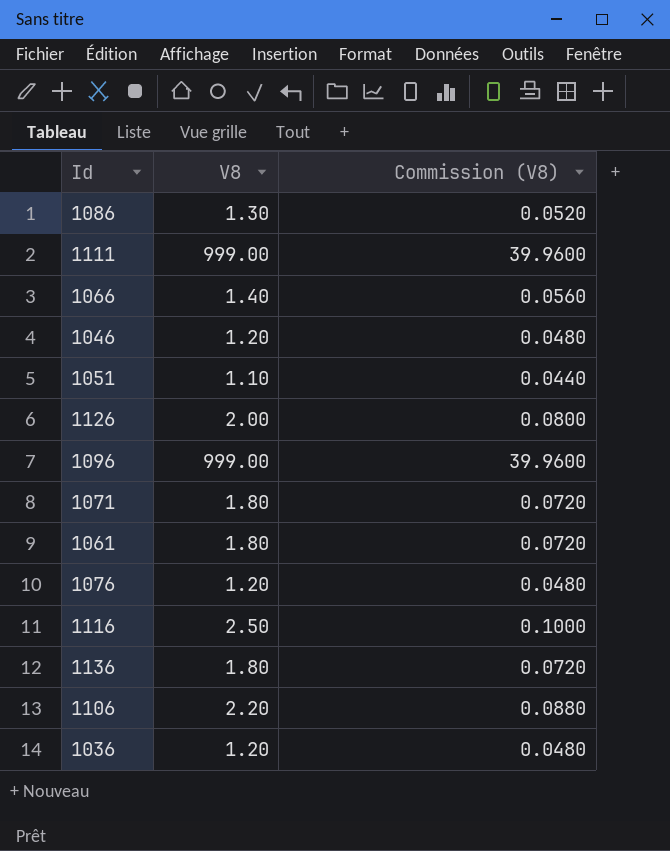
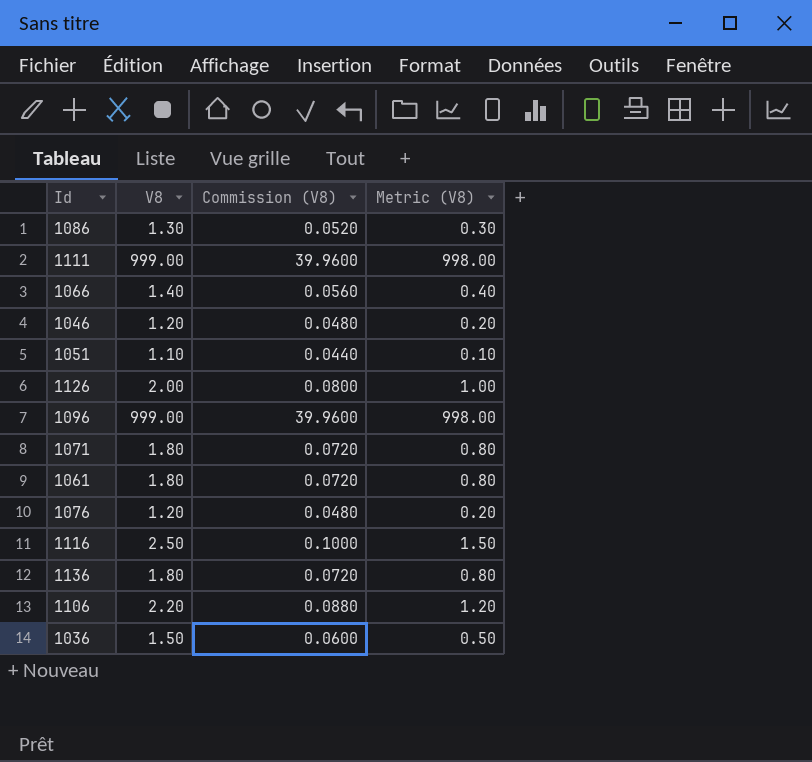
column Metric (V8) | formula: none -> [V8] - 1
1036 | V8: 1.20 -> 1.50
1036 | Commission (V8): 0.0480 -> 0.0600

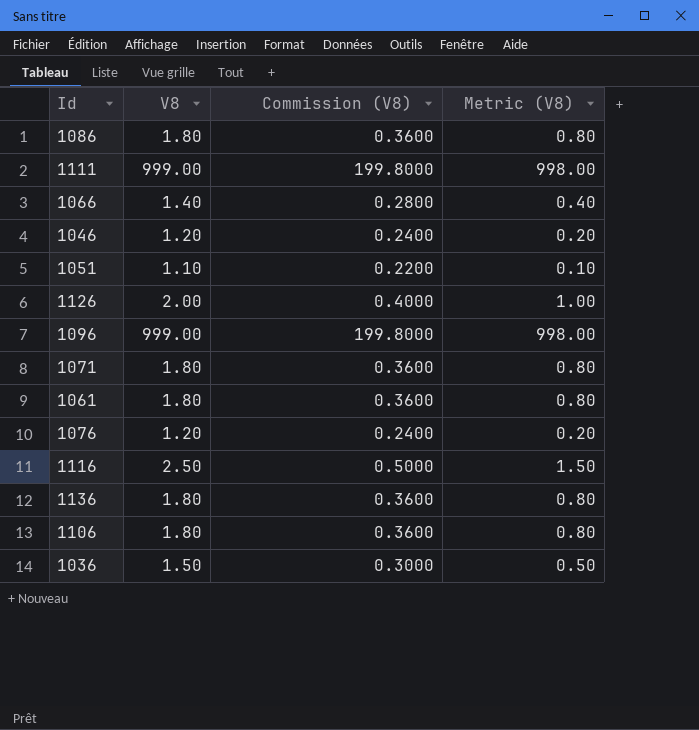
column Commission (V8) | formula: [V8] * 0.04 -> [V8] * 0.2
1086 | V8: 1.30 -> 1.80
1086 | Metric (V8): 0.30 -> 0.80
1106 | V8: 2.20 -> 1.80
1106 | Metric (V8): 1.20 -> 0.80

